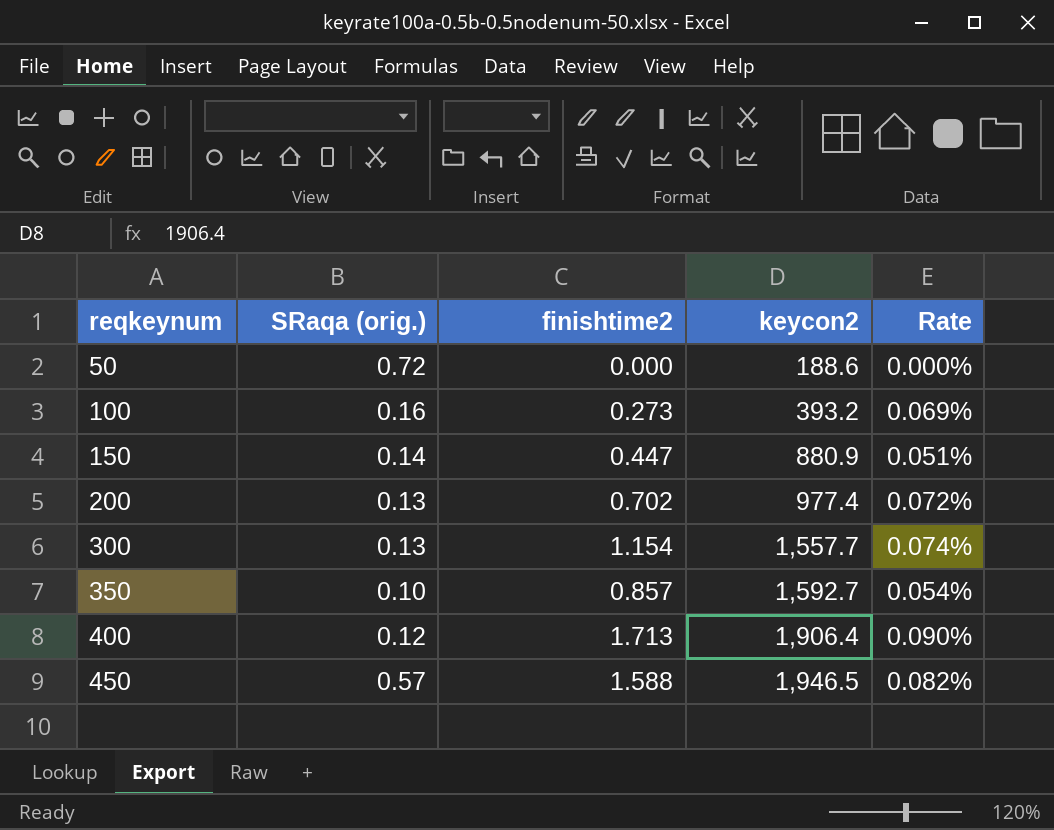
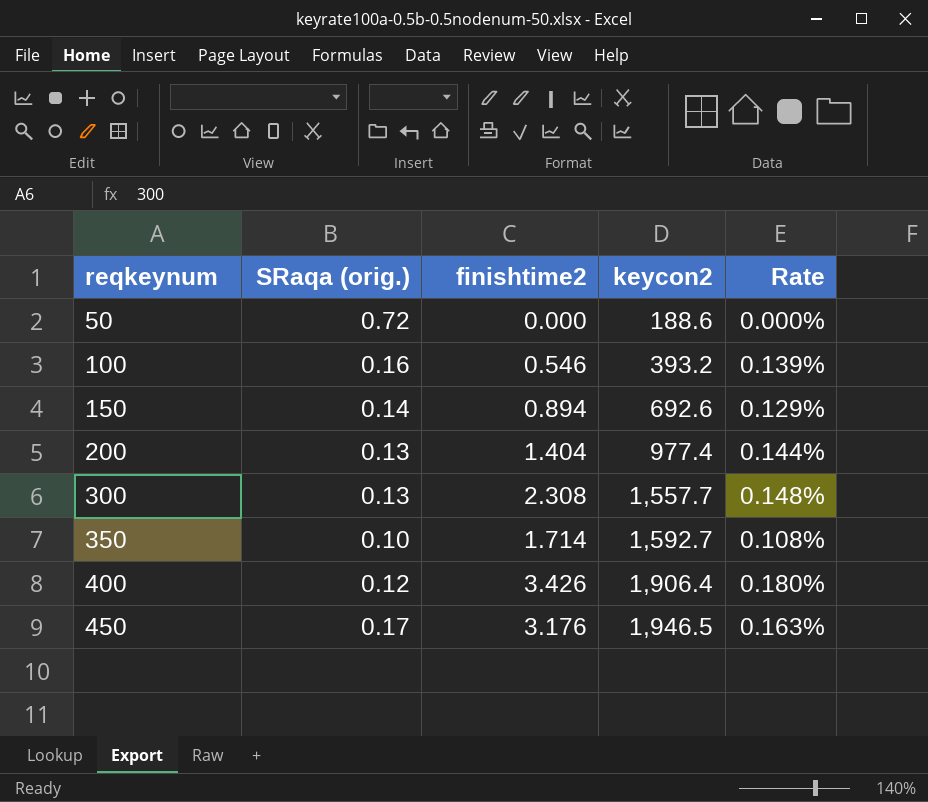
100 | finishtime2: 0.273 -> 0.546
100 | Rate: 0.069% -> 0.139%
150 | finishtime2: 0.447 -> 0.894
150 | keycon2: 880.9 -> 692.6
150 | Rate: 0.051% -> 0.129%
200 | finishtime2: 0.702 -> 1.404
200 | Rate: 0.072% -> 0.144%
300 | finishtime2: 1.154 -> 2.308
300 | Rate: 0.074% -> 0.148%
350 | finishtime2: 0.857 -> 1.714
350 | Rate: 0.054% -> 0.108%
400 | finishtime2: 1.713 -> 3.426
400 | Rate: 0.090% -> 0.180%
450 | SRaqa (orig.): 0.57 -> 0.17
450 | finishtime2: 1.588 -> 3.176
450 | Rate: 0.082% -> 0.163%

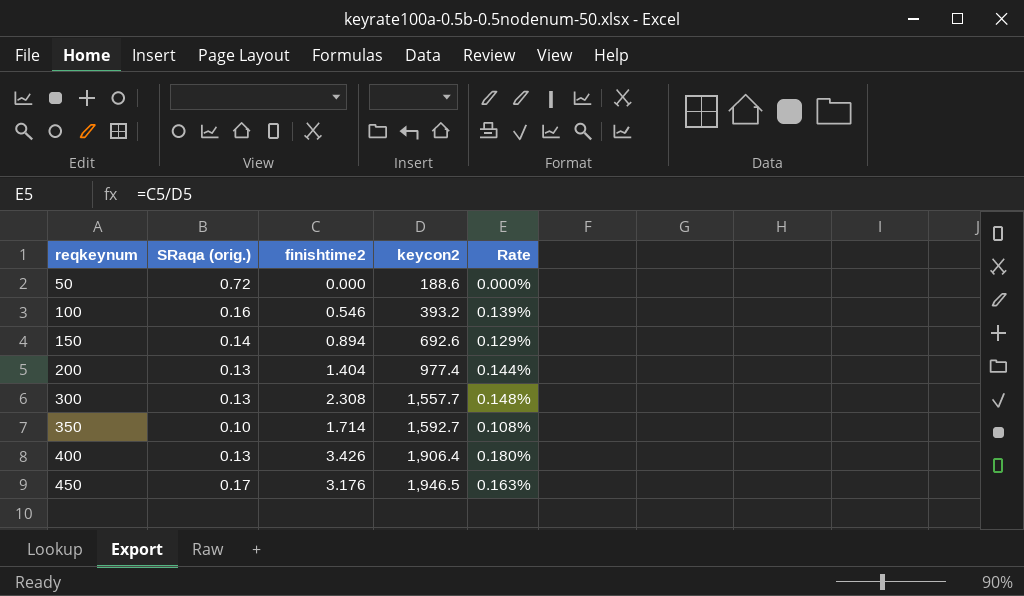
400 | SRaqa (orig.): 0.12 -> 0.13

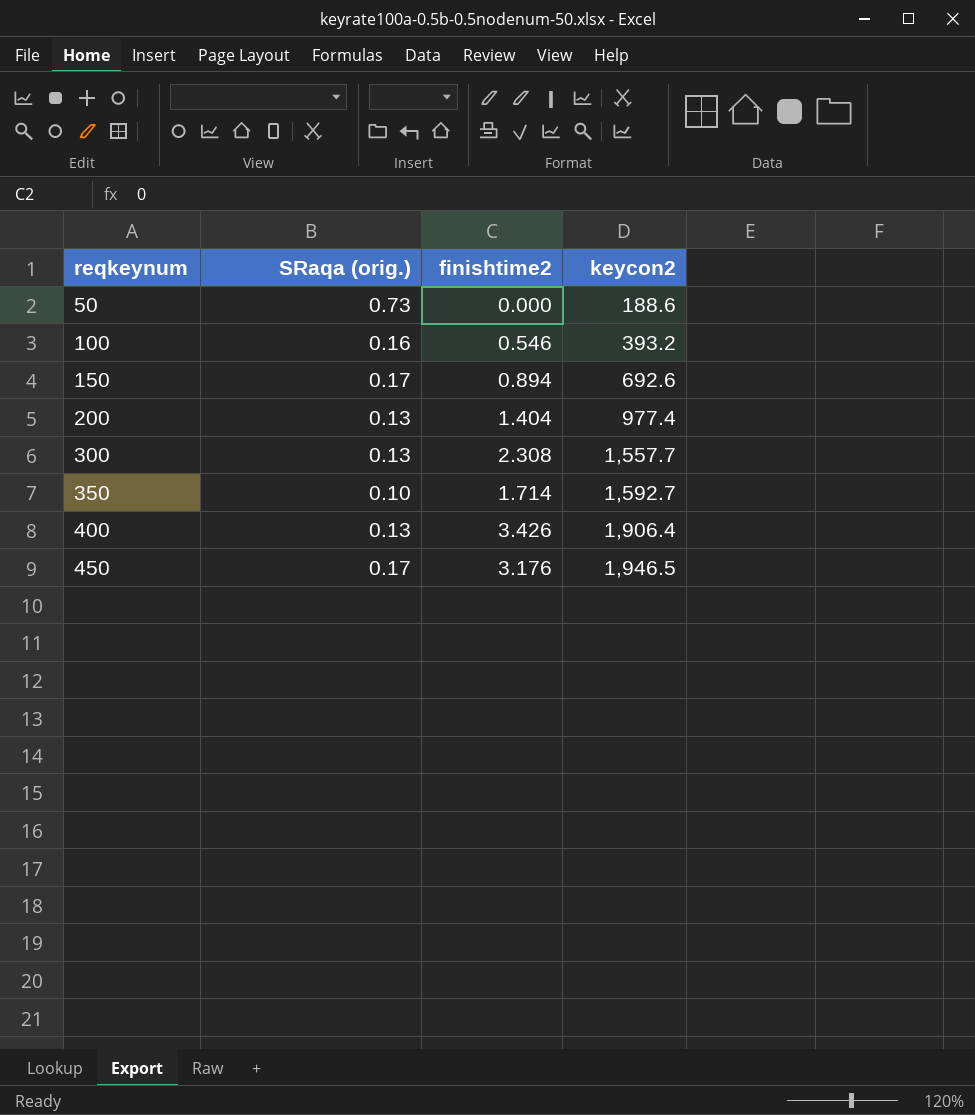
column Rate | formula: [finishtime2] / [keycon2] -> none
50 | SRaqa (orig.): 0.72 -> 0.73
150 | SRaqa (orig.): 0.14 -> 0.17

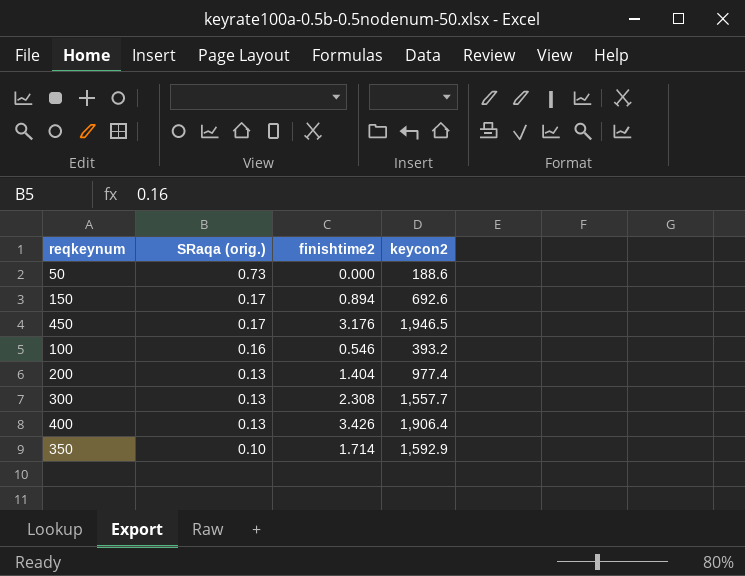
row order: reqkeynum ascending -> SRaqa (orig.) descending
350 | keycon2: 1,592.7 -> 1,592.9

